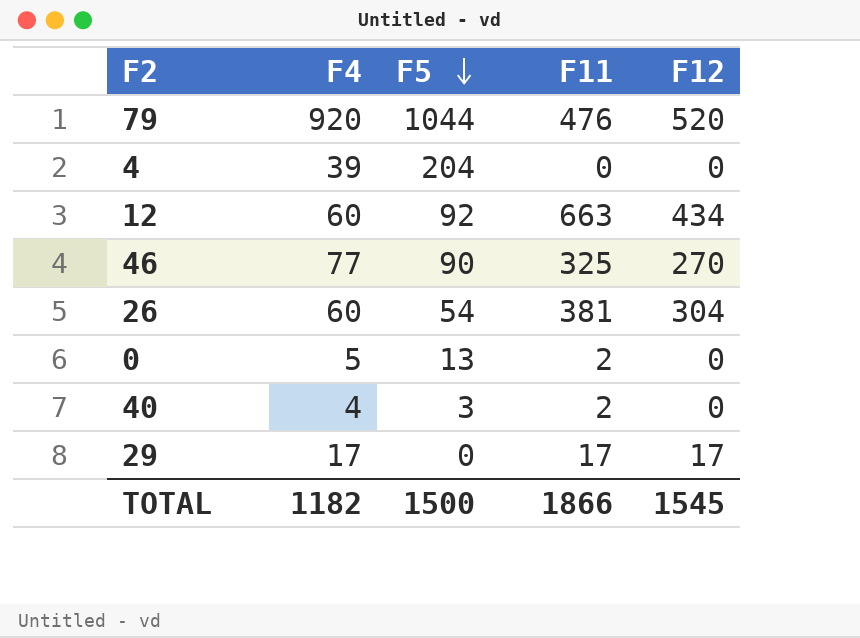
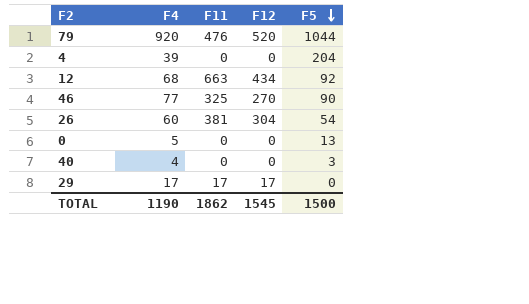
column F5 | position: 3 -> 5
12 | F4: 60 -> 68
0 | F11: 2 -> 0
40 | F11: 2 -> 0
TOTAL | F4: 1182 -> 1190
TOTAL | F11: 1866 -> 1862

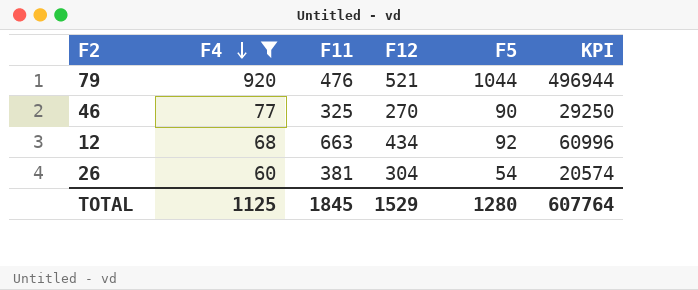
filter: none -> F4 >= 60
row order: F5 descending -> F4 descending
column KPI | formula: none -> [F11] * [F5]
79 | F12: 520 -> 521
TOTAL | F4: 1190 -> 1125
TOTAL | F11: 1862 -> 1845
TOTAL | F12: 1545 -> 1529
TOTAL | F5: 1500 -> 1280

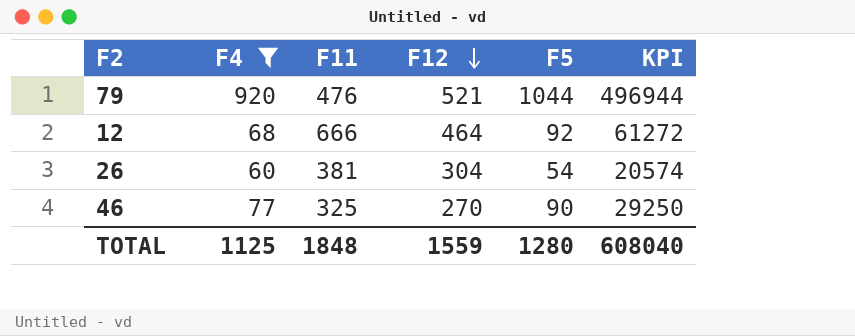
row order: F4 descending -> F12 descending
12 | F11: 663 -> 666
12 | F12: 434 -> 464
12 | KPI: 60996 -> 61272
TOTAL | F11: 1845 -> 1848
TOTAL | F12: 1529 -> 1559
TOTAL | KPI: 607764 -> 608040

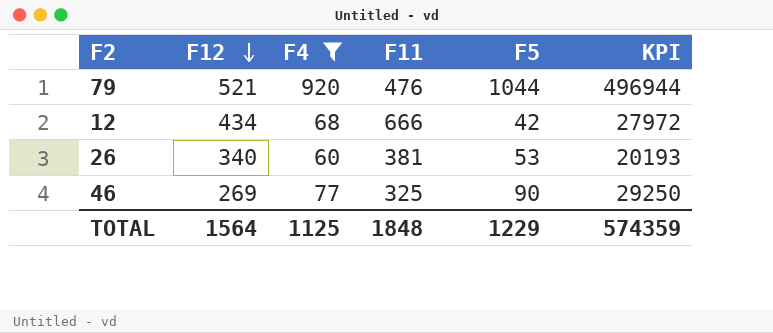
column F12 | position: 4 -> 2
12 | F12: 464 -> 434
12 | F5: 92 -> 42
12 | KPI: 61272 -> 27972
26 | F12: 304 -> 340
26 | F5: 54 -> 53
26 | KPI: 20574 -> 20193
46 | F12: 270 -> 269
TOTAL | F12: 1559 -> 1564
TOTAL | F5: 1280 -> 1229
TOTAL | KPI: 608040 -> 574359

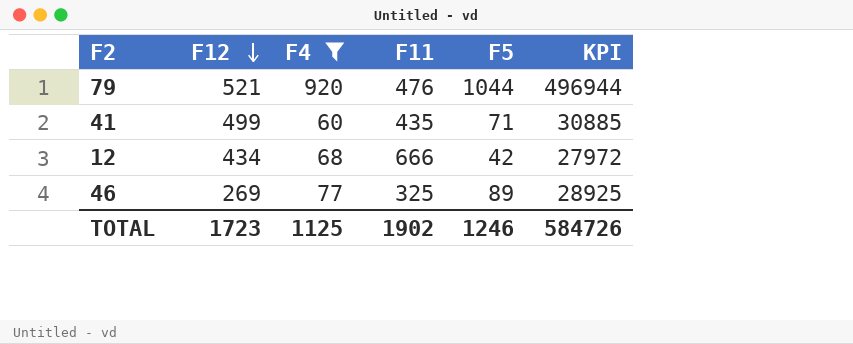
row 26: 340 | 60 | 381 | 53 | 20193 -> none
row 41: none -> 499 | 60 | 435 | 71 | 30885
46 | F5: 90 -> 89
46 | KPI: 29250 -> 28925
TOTAL | F12: 1564 -> 1723
TOTAL | F11: 1848 -> 1902
TOTAL | F5: 1229 -> 1246
TOTAL | KPI: 574359 -> 584726

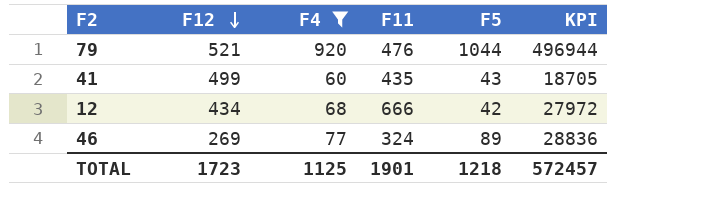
41 | F5: 71 -> 43
41 | KPI: 30885 -> 18705
46 | F11: 325 -> 324
46 | KPI: 28925 -> 28836
TOTAL | F11: 1902 -> 1901
TOTAL | F5: 1246 -> 1218
TOTAL | KPI: 584726 -> 572457

